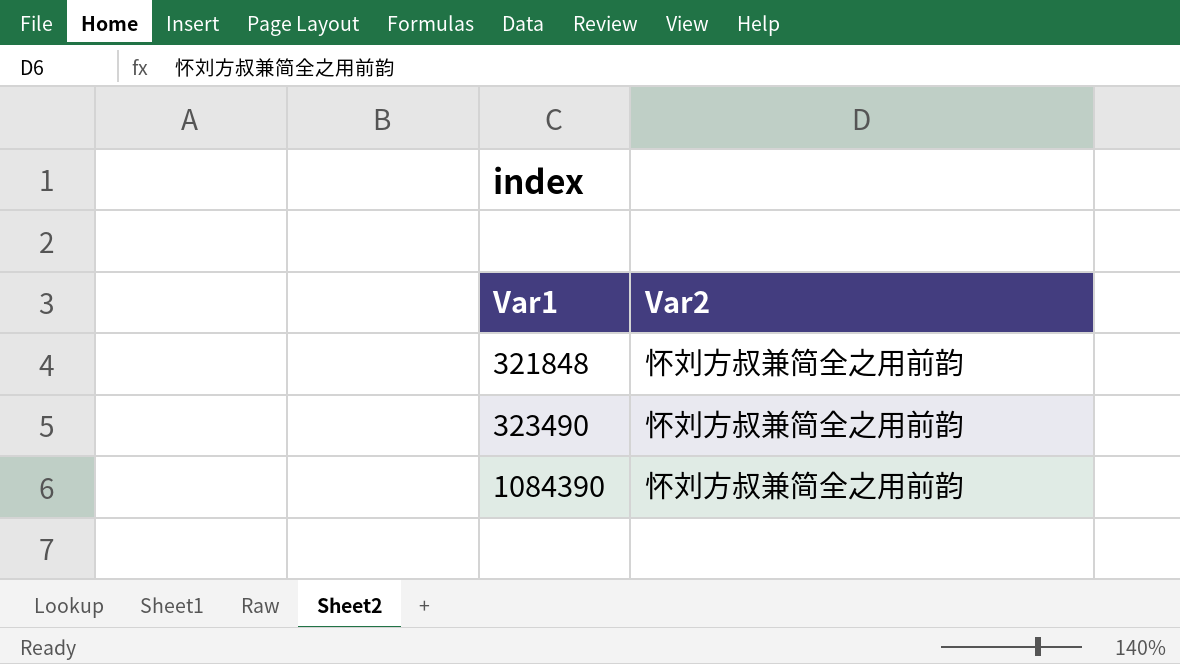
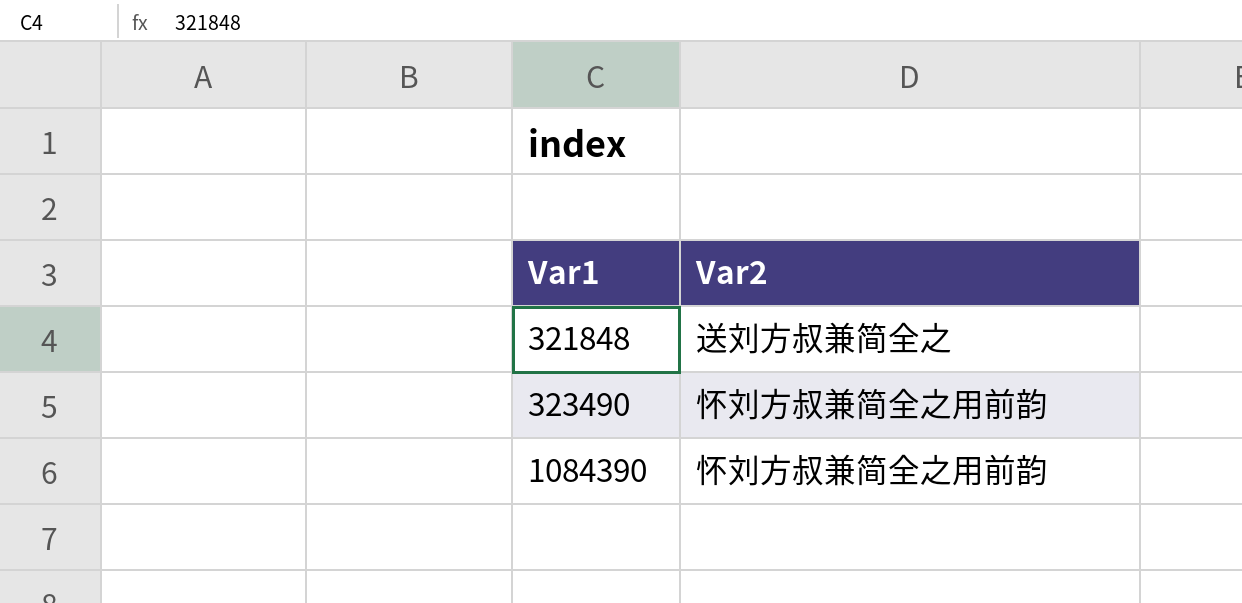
321848 | Var2: 怀刘方叔兼简全之用前韵 -> 送刘方叔兼简全之

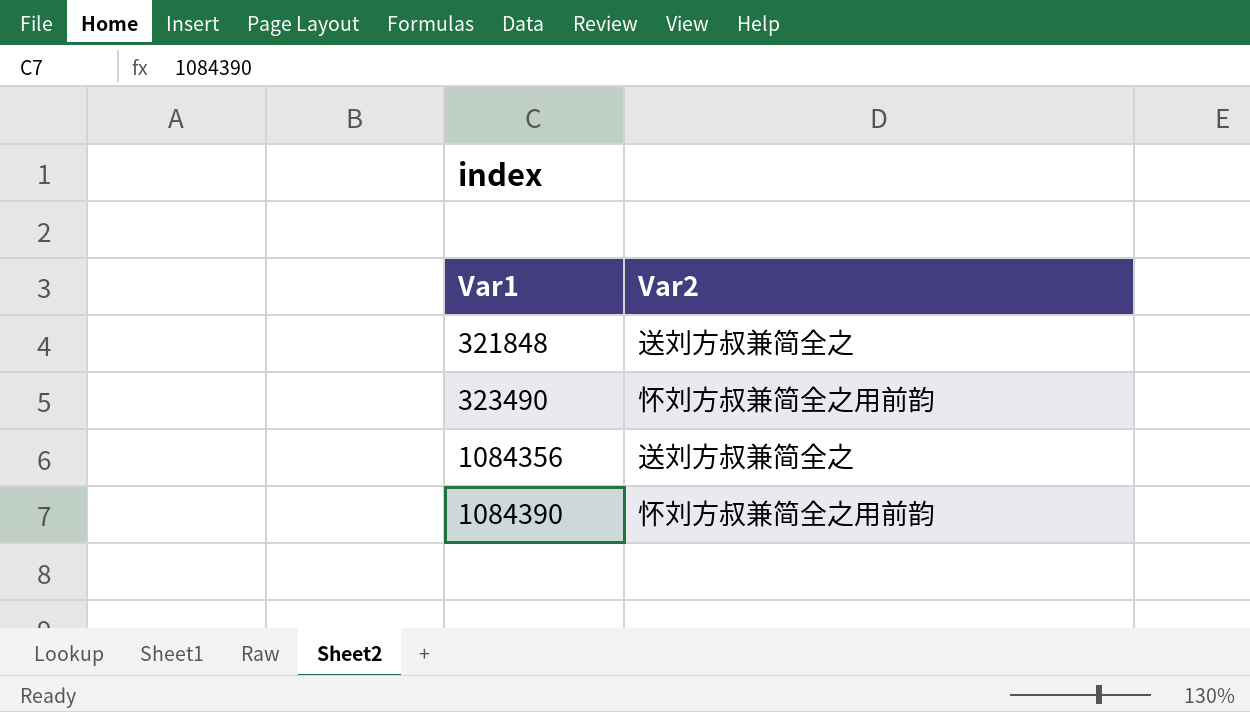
row 1084356: none -> 送刘方叔兼简全之

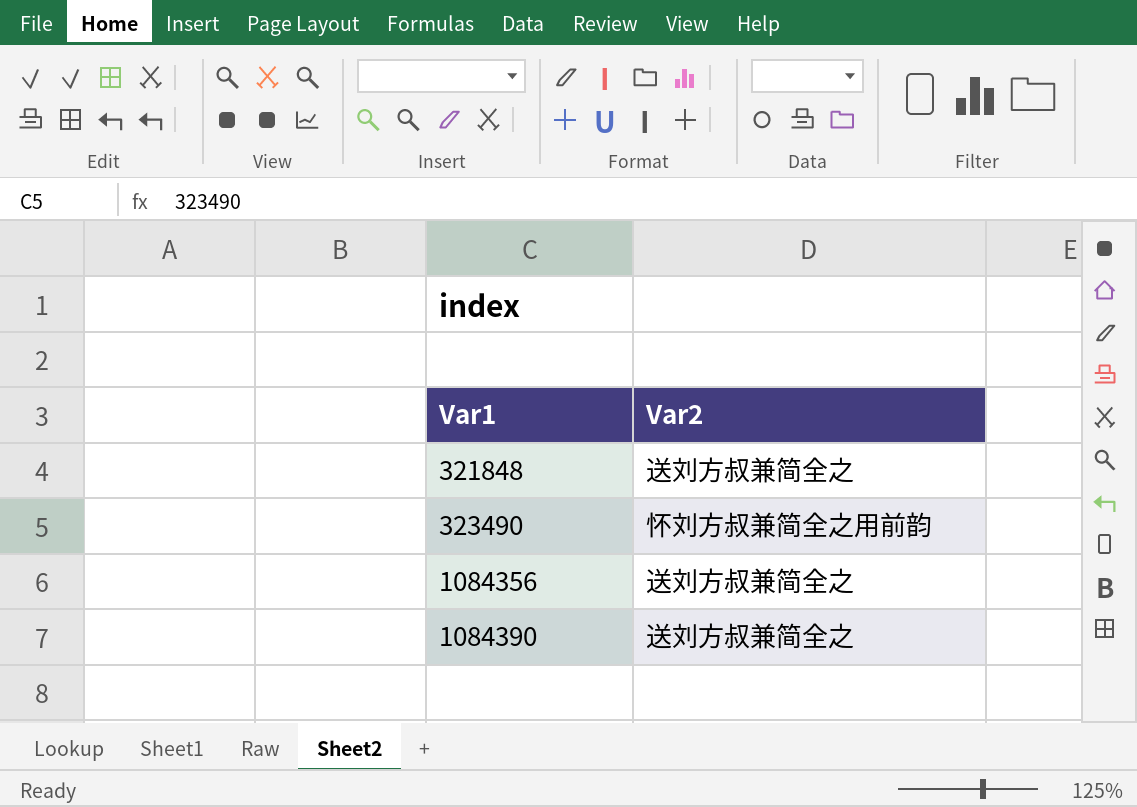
1084390 | Var2: 怀刘方叔兼简全之用前韵 -> 送刘方叔兼简全之

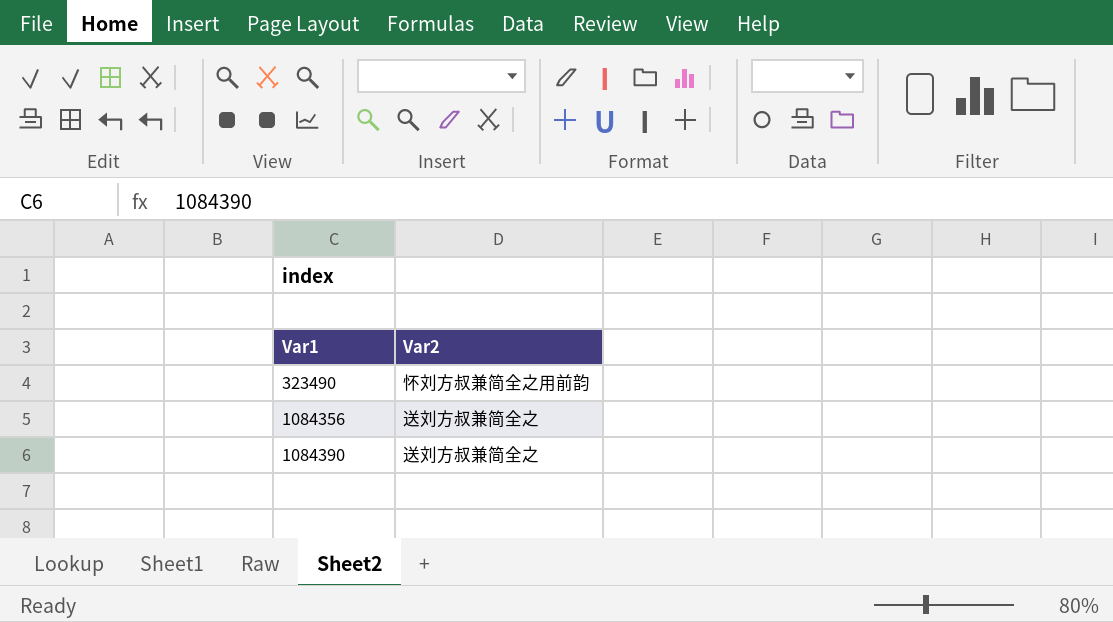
row 321848: 送刘方叔兼简全之 -> none

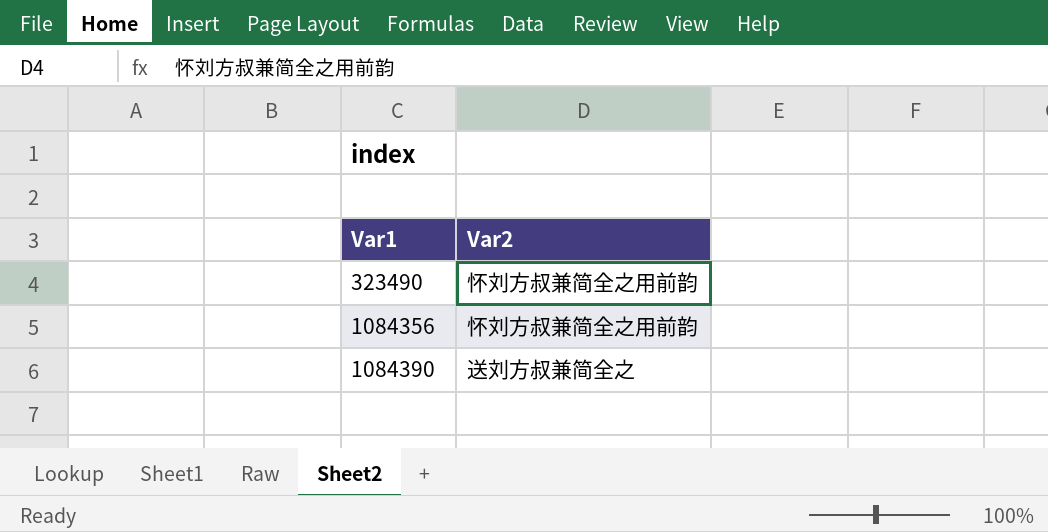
1084356 | Var2: 送刘方叔兼简全之 -> 怀刘方叔兼简全之用前韵

